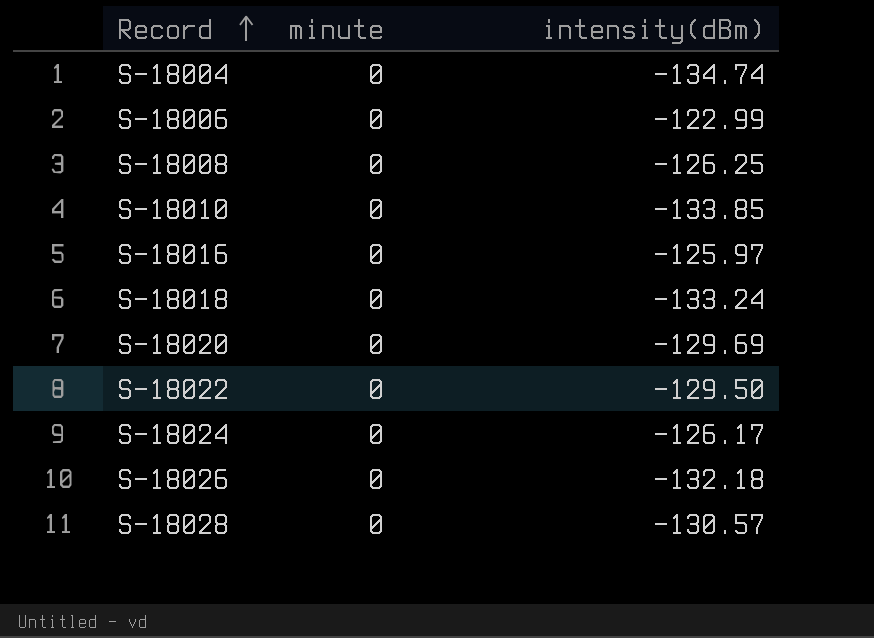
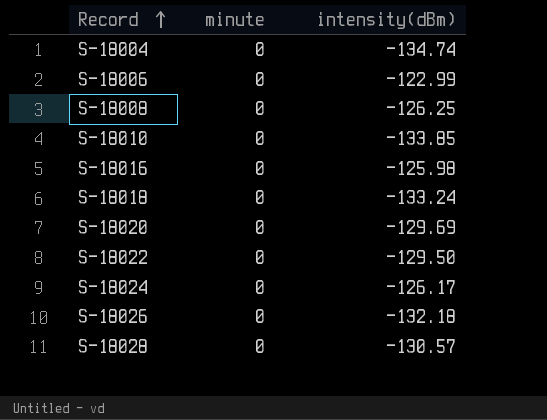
S-18016 | intensity(dBm): -125.97 -> -125.98

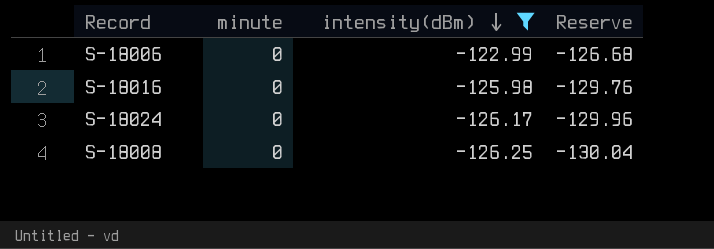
filter: none -> intensity(dBm) >= -126.25
row order: Record ascending -> intensity(dBm) descending
column Reserve | formula: none -> [intensity(dBm)] * 1.03

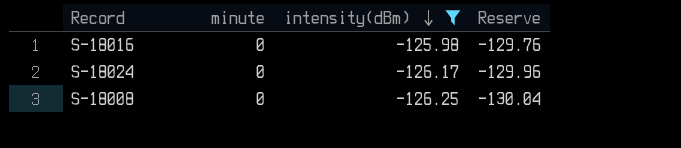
row S-18006: 0 | -122.99 | -126.68 -> none

